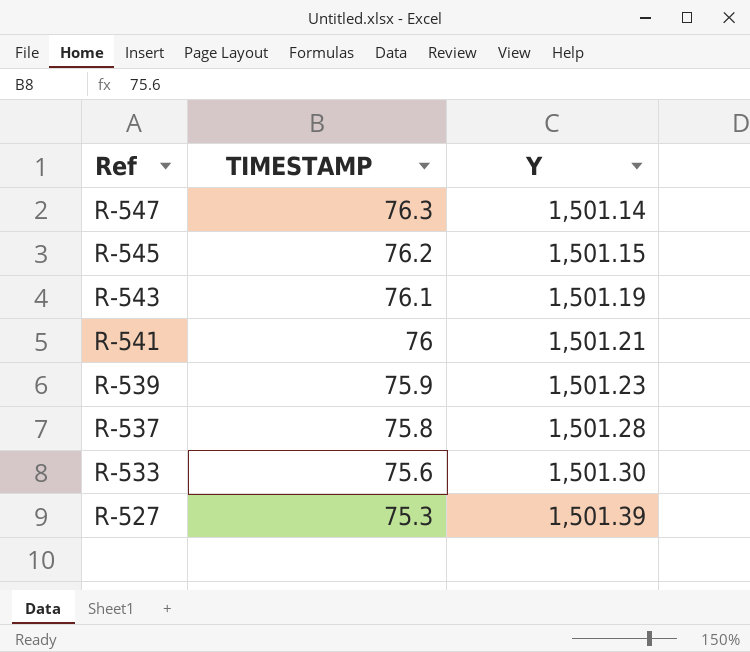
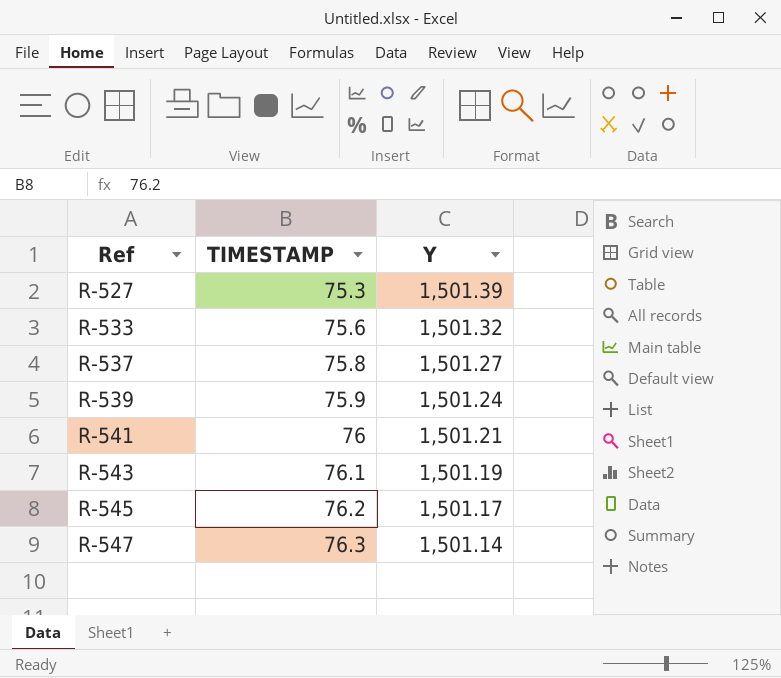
row order: Ref descending -> Ref ascending
R-533 | Y: 1,501.30 -> 1,501.32
R-537 | Y: 1,501.28 -> 1,501.27
R-539 | Y: 1,501.23 -> 1,501.24
R-545 | Y: 1,501.15 -> 1,501.17

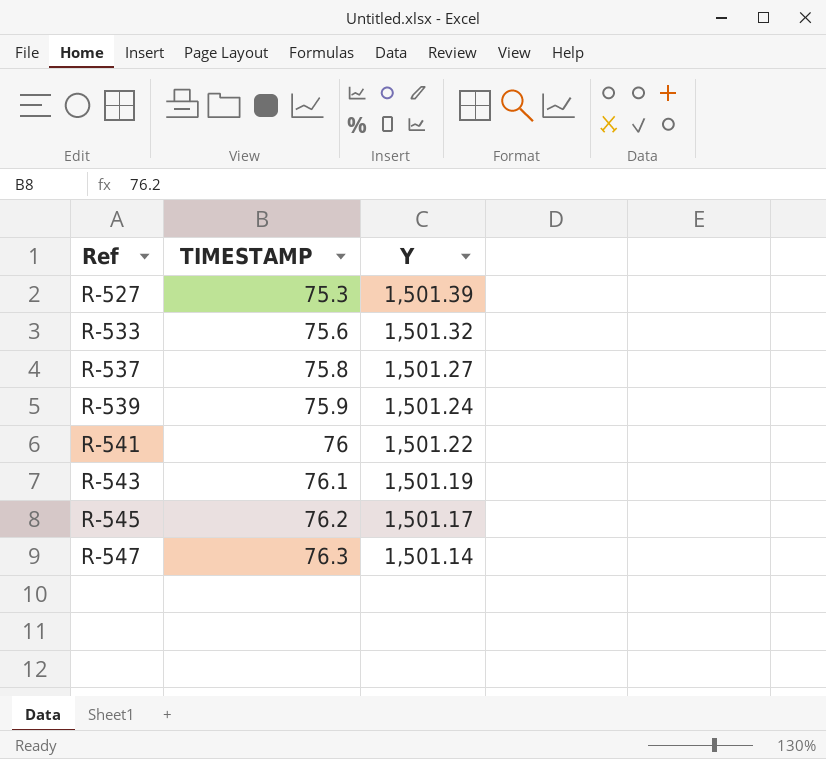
R-541 | Y: 1,501.21 -> 1,501.22

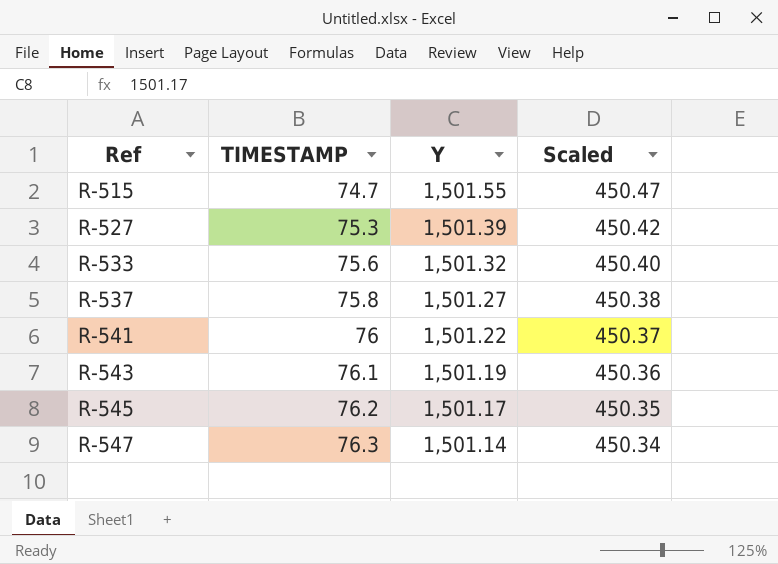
column Scaled | formula: none -> [Y] * 0.3
row R-539: 75.9 | 1,501.24 -> none
row R-515: none -> 74.7 | 1,501.55 | 450.47

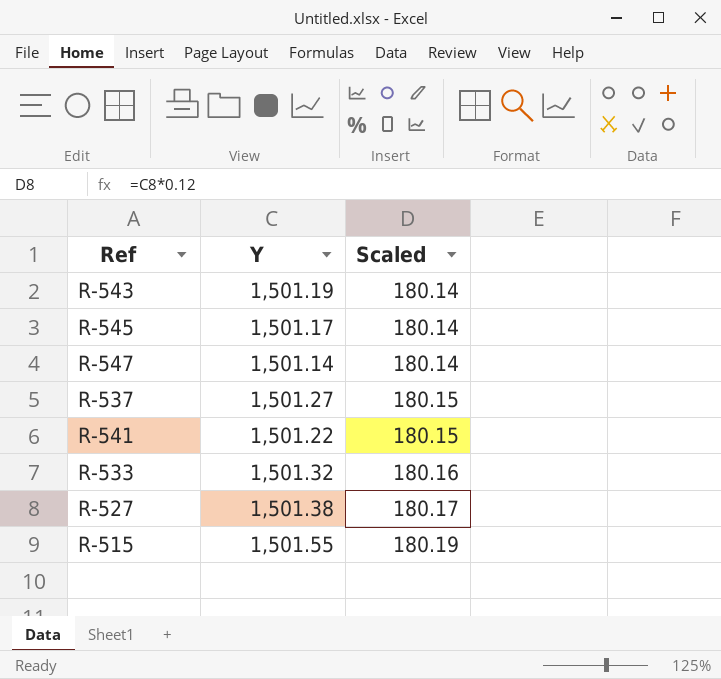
row order: Ref ascending -> Scaled ascending
column TIMESTAMP | position: 2 -> none
column Scaled | formula: [Y] * 0.3 -> [Y] * 0.12
R-527 | Y: 1,501.39 -> 1,501.38

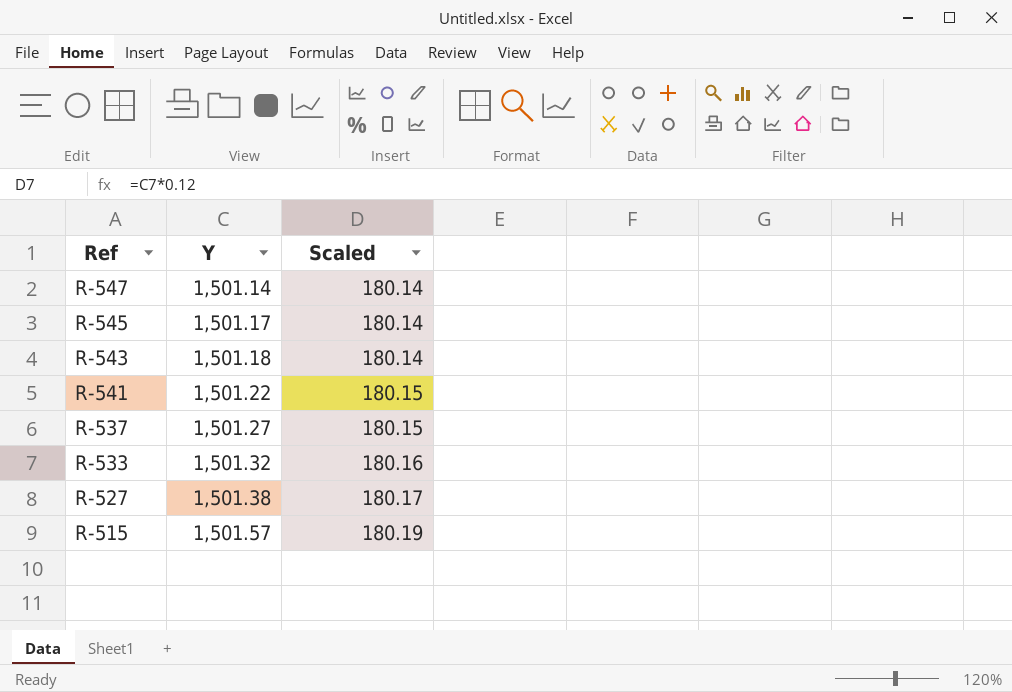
row order: Scaled ascending -> Ref descending
R-543 | Y: 1,501.19 -> 1,501.18
R-515 | Y: 1,501.55 -> 1,501.57

